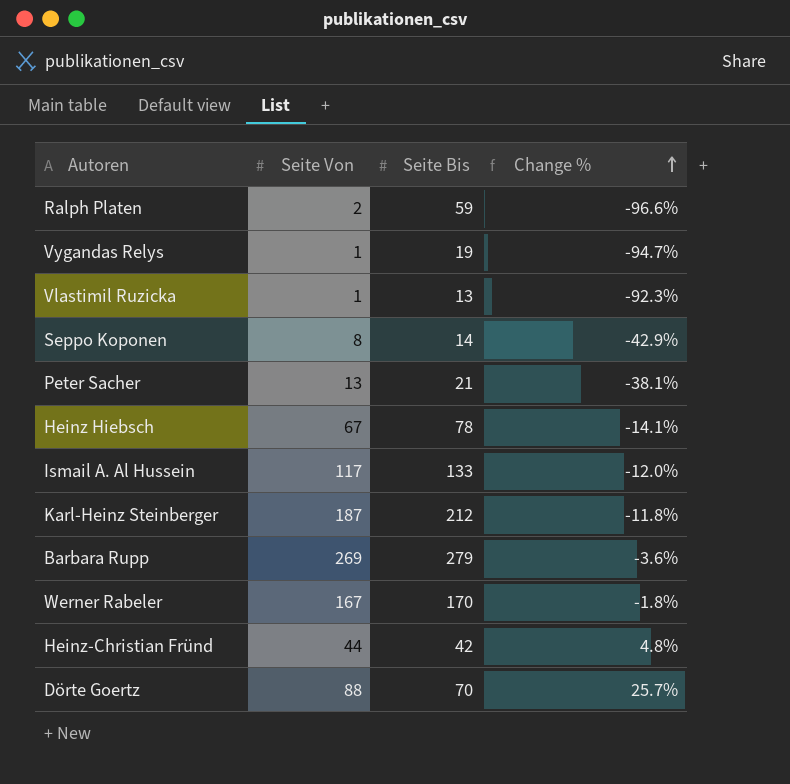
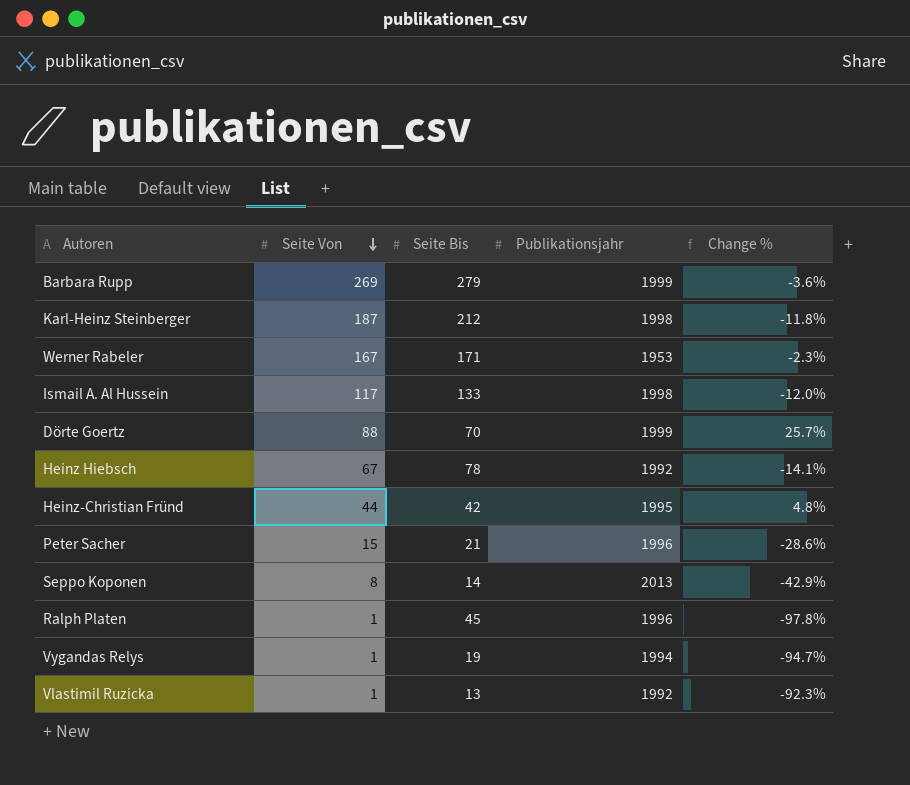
row order: Change % ascending -> Seite Von descending
column Publikationsjahr | position: none -> 4
Werner Rabeler | Seite Bis: 170 -> 171
Werner Rabeler | Change %: -1.8% -> -2.3%
Peter Sacher | Seite Von: 13 -> 15
Peter Sacher | Change %: -38.1% -> -28.6%
Ralph Platen | Seite Von: 2 -> 1
Ralph Platen | Seite Bis: 59 -> 45
Ralph Platen | Change %: -96.6% -> -97.8%

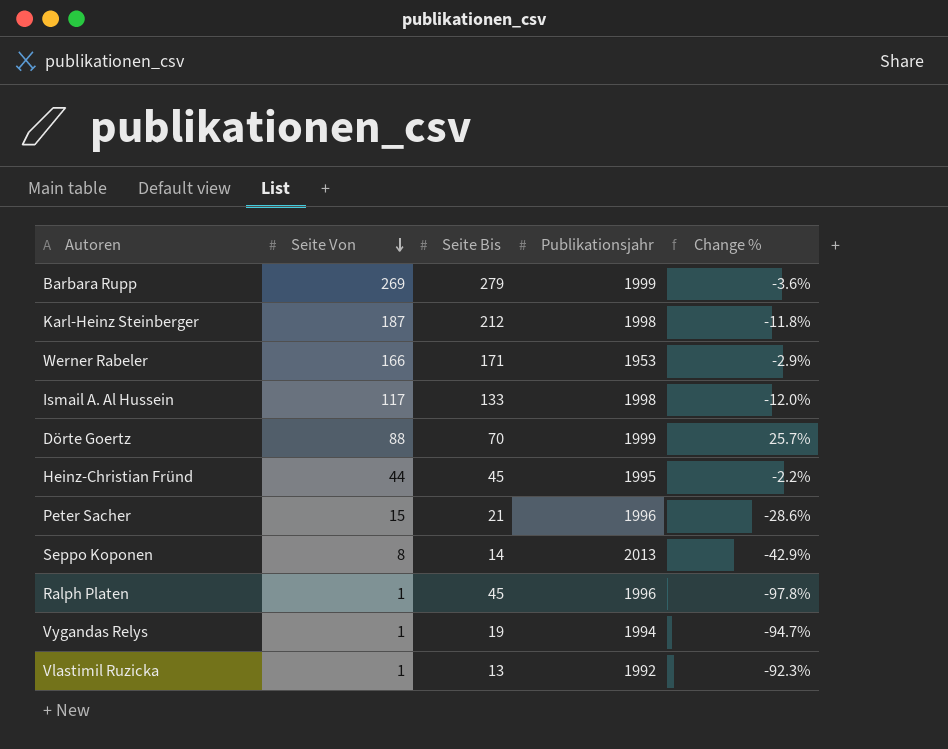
row Heinz Hiebsch: 67 | 78 | 1992 | -14.1% -> none
Werner Rabeler | Seite Von: 167 -> 166
Werner Rabeler | Change %: -2.3% -> -2.9%
Heinz-Christian Fründ | Seite Bis: 42 -> 45
Heinz-Christian Fründ | Change %: 4.8% -> -2.2%

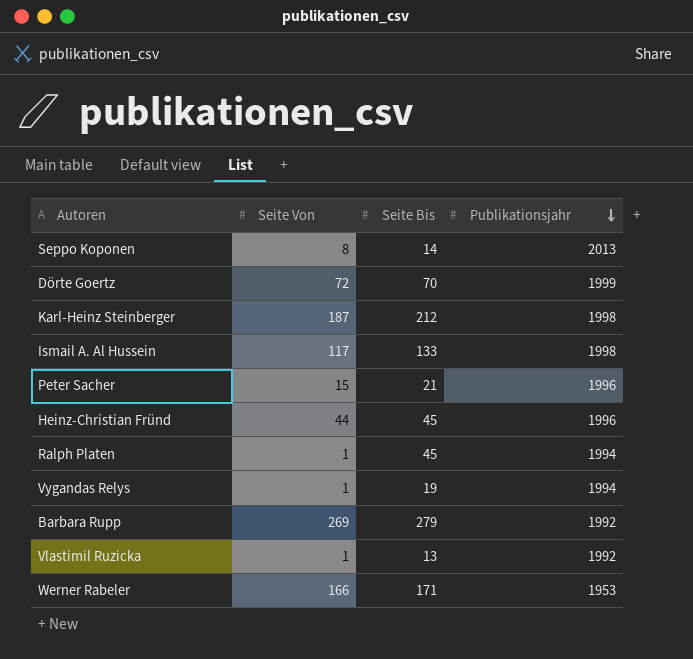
row order: Seite Von descending -> Publikationsjahr descending
column Change % | formula: ([Seite Von] - [Seite Bis]) / [Seite Bis] -> none
Dörte Goertz | Seite Von: 88 -> 72
Heinz-Christian Fründ | Publikationsjahr: 1995 -> 1996
Ralph Platen | Publikationsjahr: 1996 -> 1994
Barbara Rupp | Publikationsjahr: 1999 -> 1992

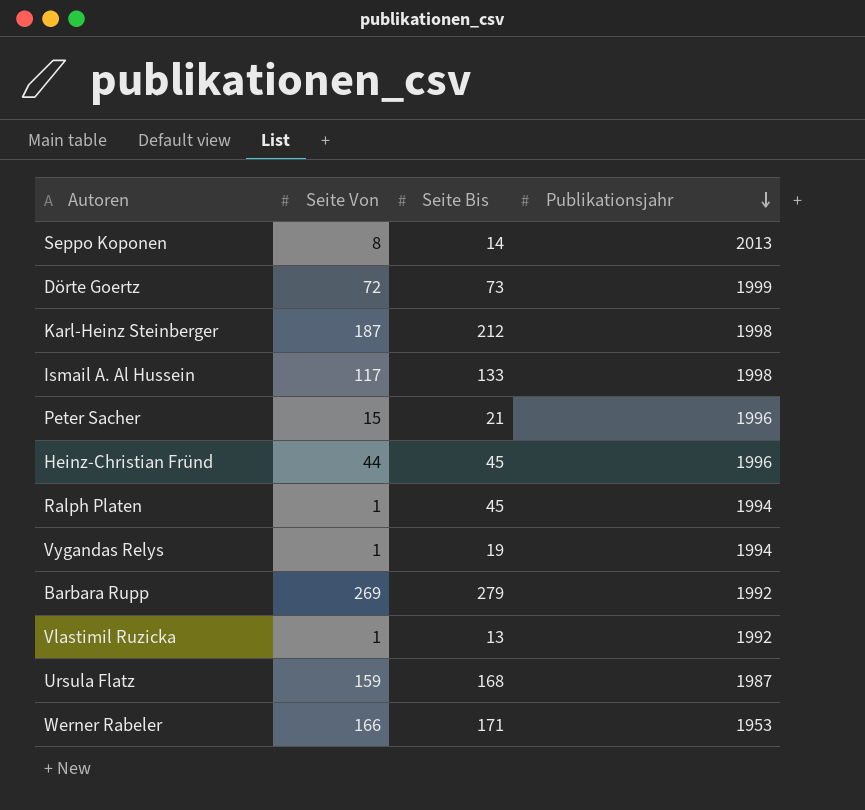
Dörte Goertz | Seite Bis: 70 -> 73
row Ursula Flatz: none -> 159 | 168 | 1987

